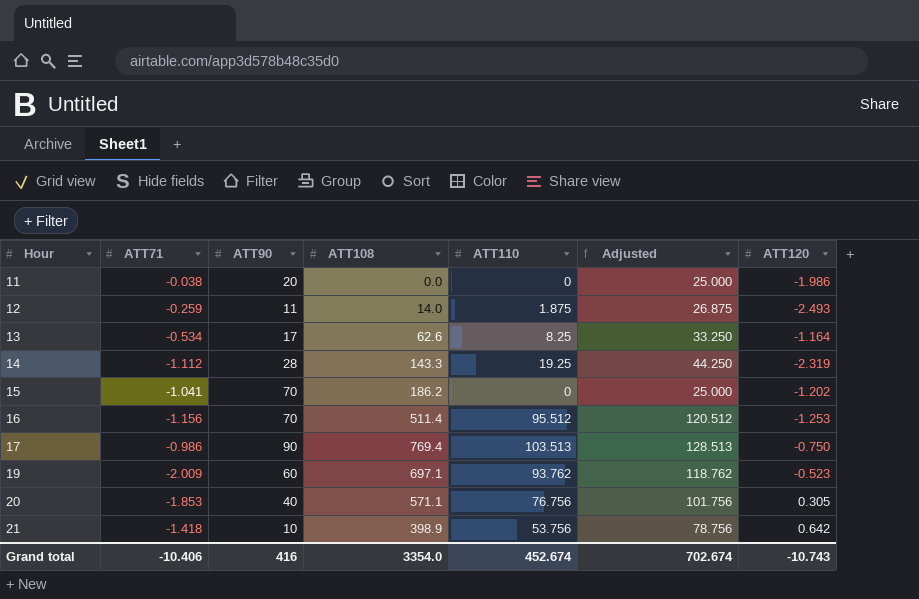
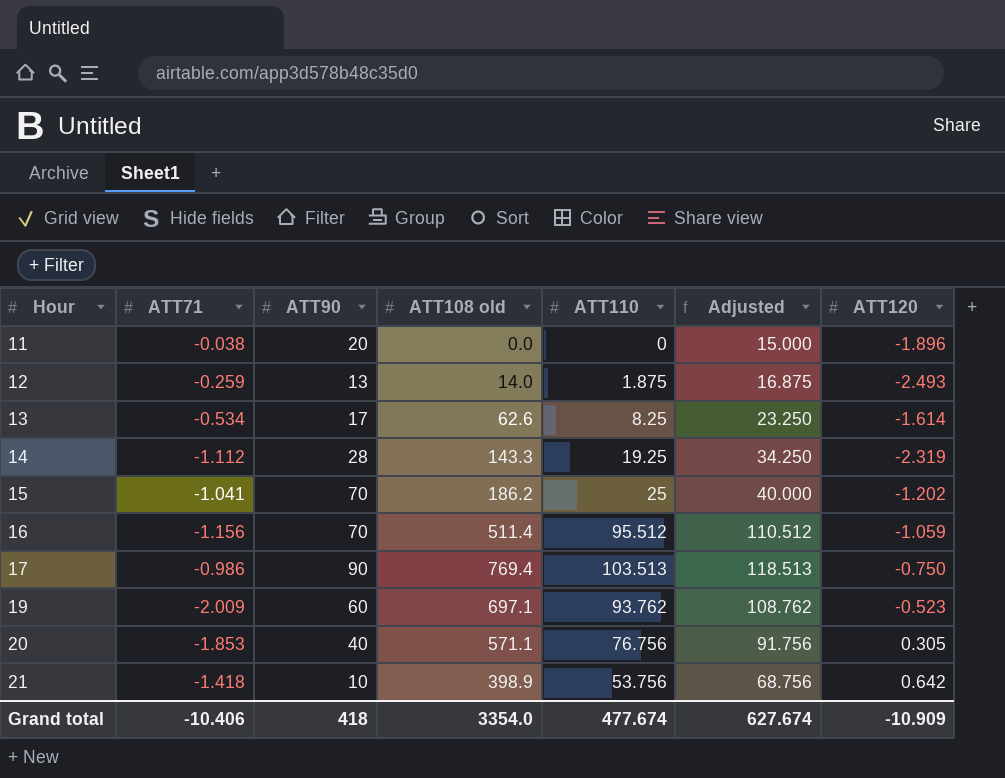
column name: ATT108 -> ATT108 old
column Adjusted | formula: [ATT110] + 25 -> [ATT110] + 15
11 | ATT120: -1.986 -> -1.896
12 | ATT90: 11 -> 13
13 | ATT120: -1.164 -> -1.614
15 | ATT110: 0 -> 25
16 | ATT120: -1.253 -> -1.059
Grand total | ATT90: 416 -> 418
Grand total | ATT110: 452.674 -> 477.674
Grand total | Adjusted: 702.674 -> 627.674
Grand total | ATT120: -10.743 -> -10.909

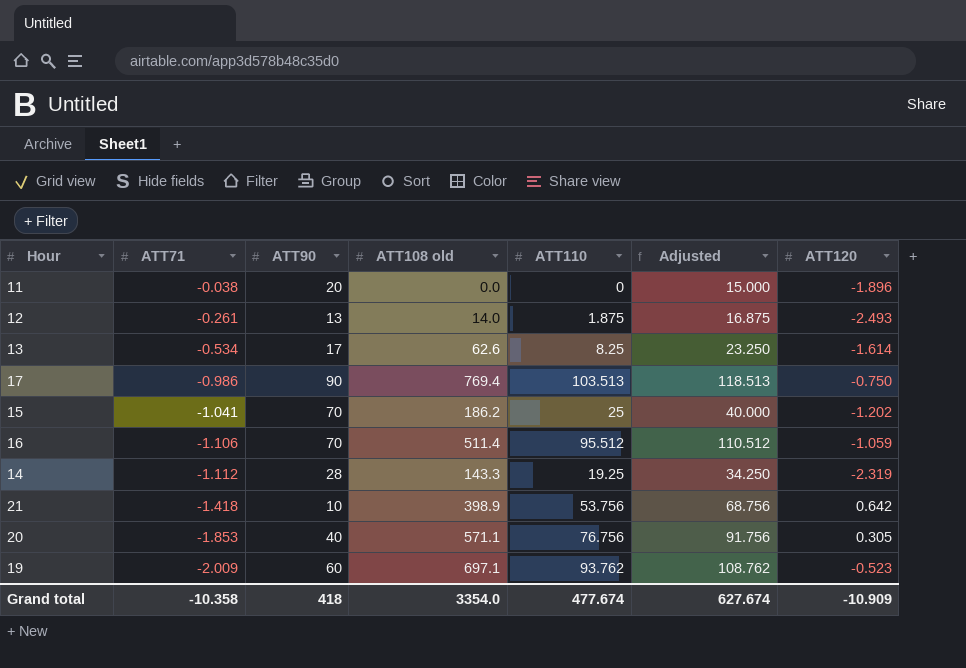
row order: Hour ascending -> ATT71 descending
12 | ATT71: -0.259 -> -0.261
16 | ATT71: -1.156 -> -1.106
Grand total | ATT71: -10.406 -> -10.358

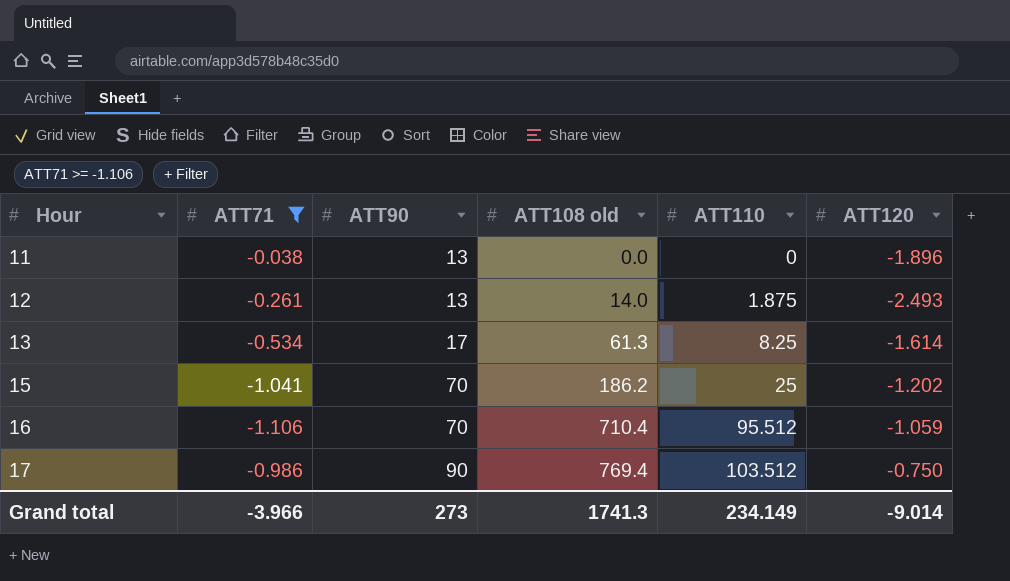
filter: none -> ATT71 >= -1.106
row order: ATT71 descending -> Hour ascending
column Adjusted | formula: [ATT110] + 15 -> none
11 | ATT90: 20 -> 13
13 | ATT108 old: 62.6 -> 61.3
16 | ATT108 old: 511.4 -> 710.4
17 | ATT110: 103.513 -> 103.512
Grand total | ATT71: -10.358 -> -3.966
Grand total | ATT90: 418 -> 273
Grand total | ATT108 old: 3354.0 -> 1741.3
Grand total | ATT110: 477.674 -> 234.149
Grand total | ATT120: -10.909 -> -9.014

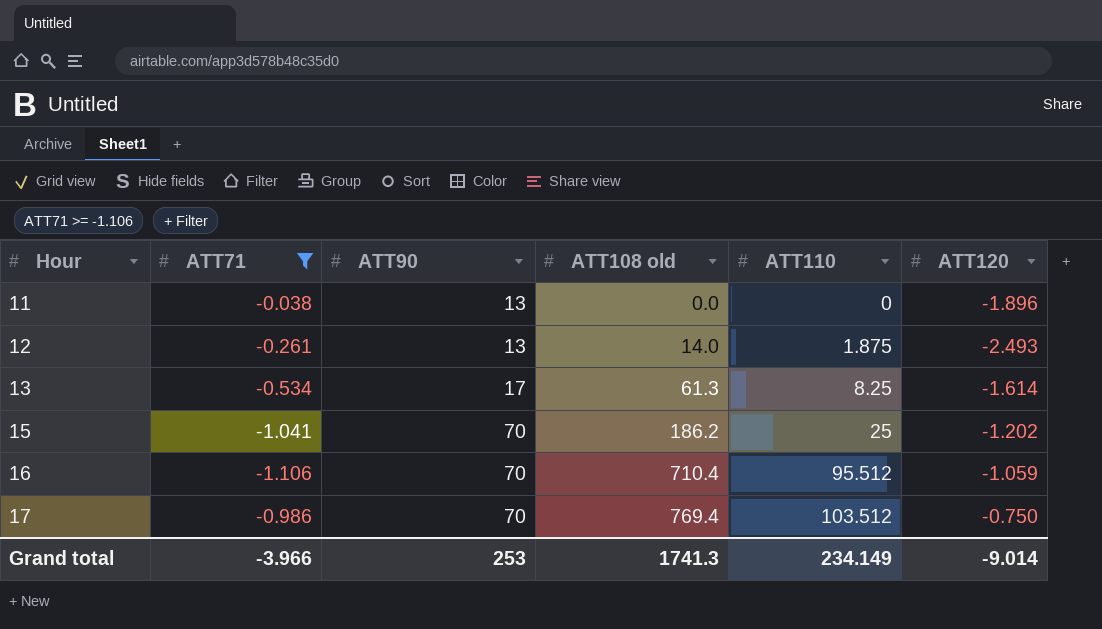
17 | ATT90: 90 -> 70
Grand total | ATT90: 273 -> 253

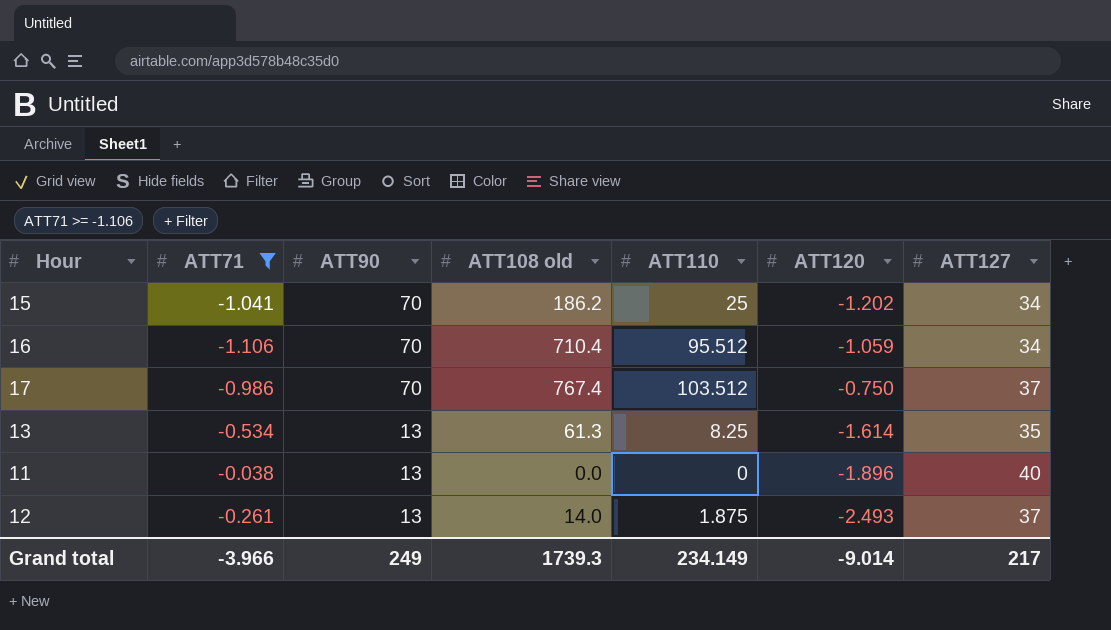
row order: Hour ascending -> ATT90 descending
column ATT127 | position: none -> 7
17 | ATT108 old: 769.4 -> 767.4
13 | ATT90: 17 -> 13
Grand total | ATT90: 253 -> 249
Grand total | ATT108 old: 1741.3 -> 1739.3

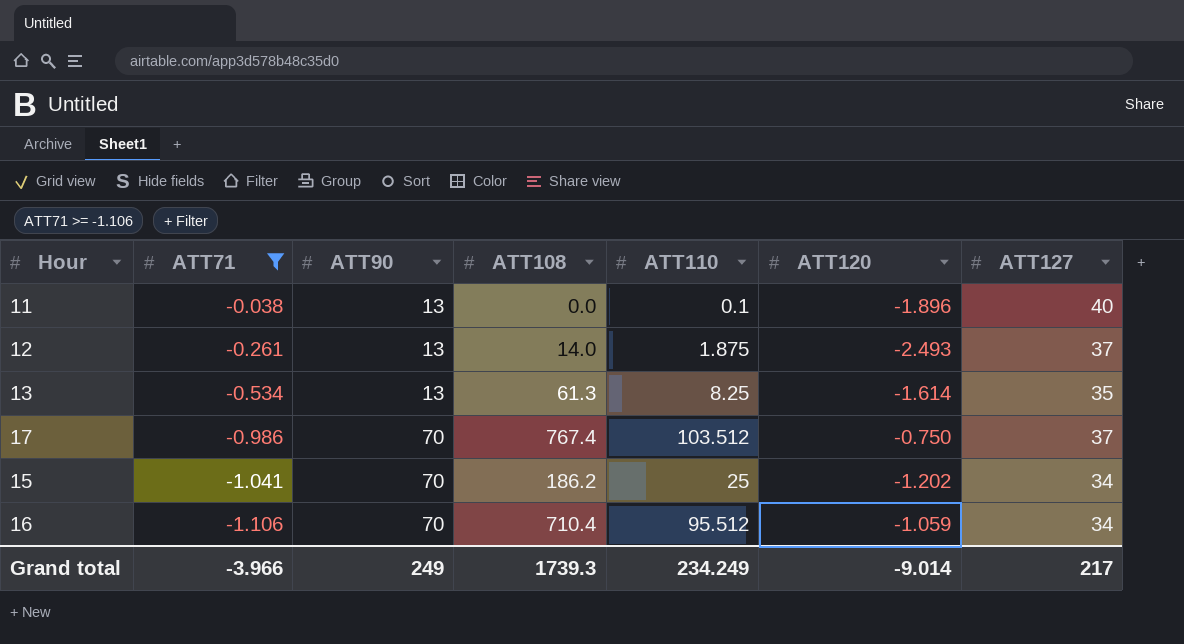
row order: ATT90 descending -> ATT71 descending
column name: ATT108 old -> ATT108
11 | ATT110: 0 -> 0.1
Grand total | ATT110: 234.149 -> 234.249

